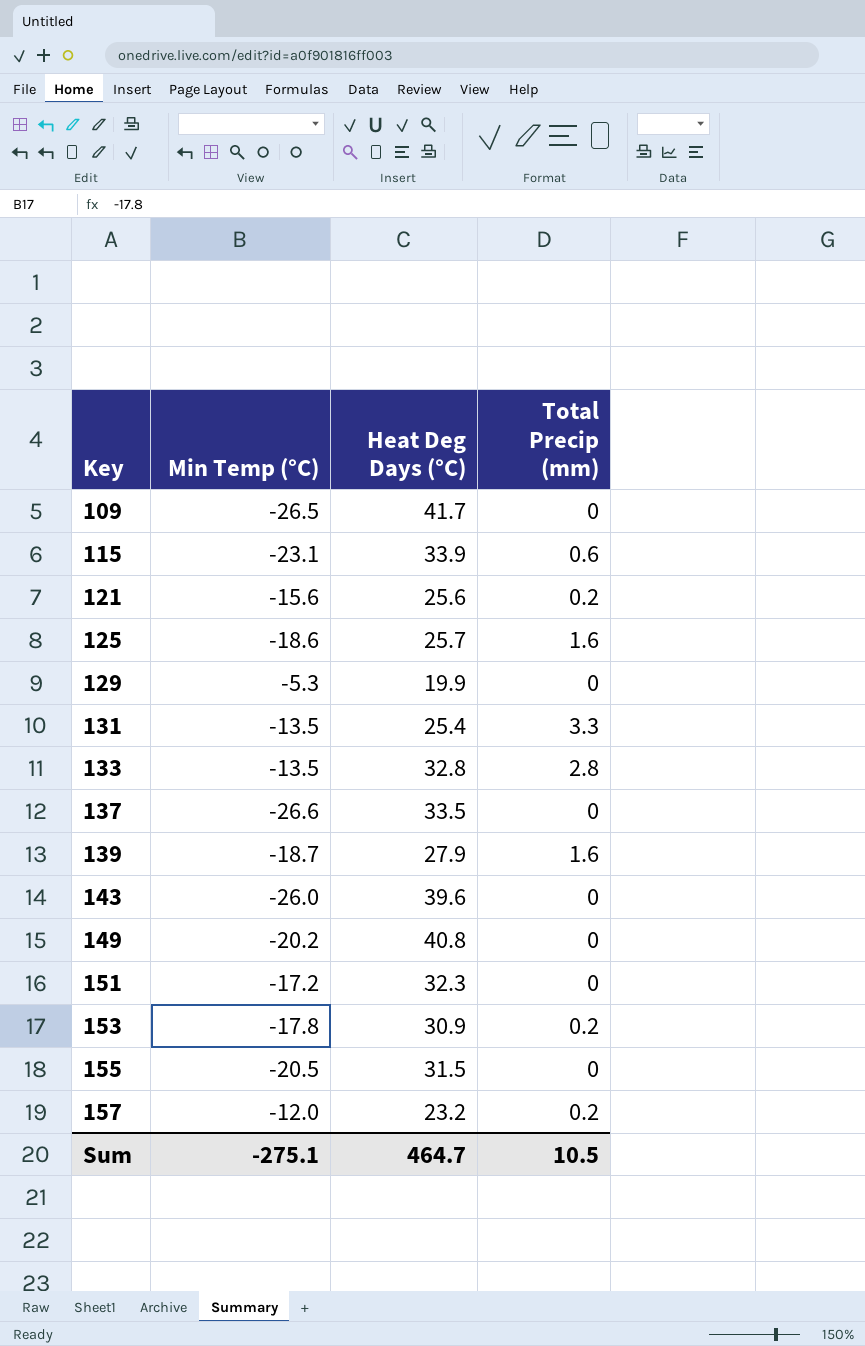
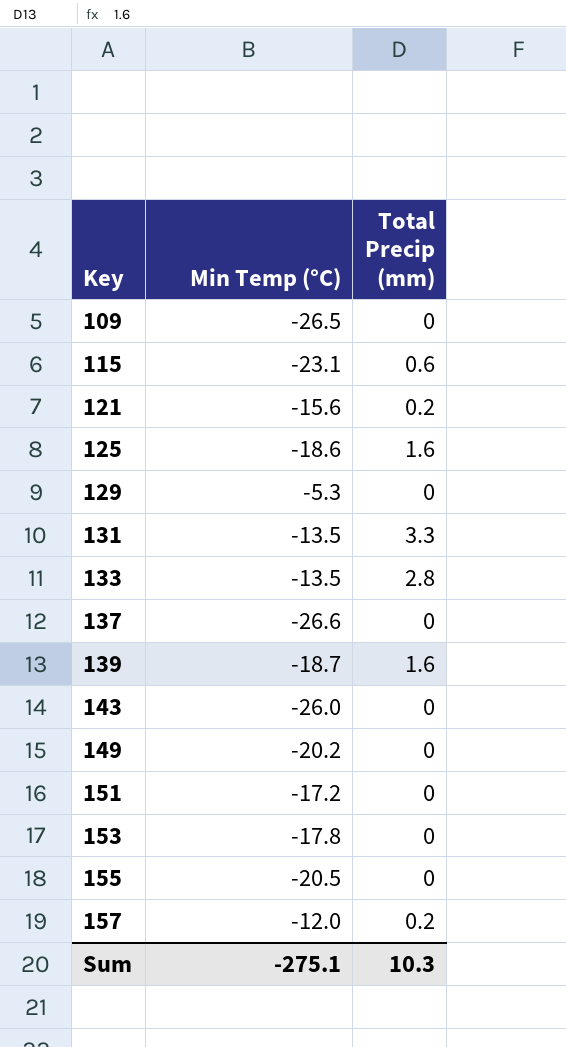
column Heat Deg Days (°C) | position: 3 -> none
153 | Total Precip (mm): 0.2 -> 0
Sum | Total Precip (mm): 10.5 -> 10.3

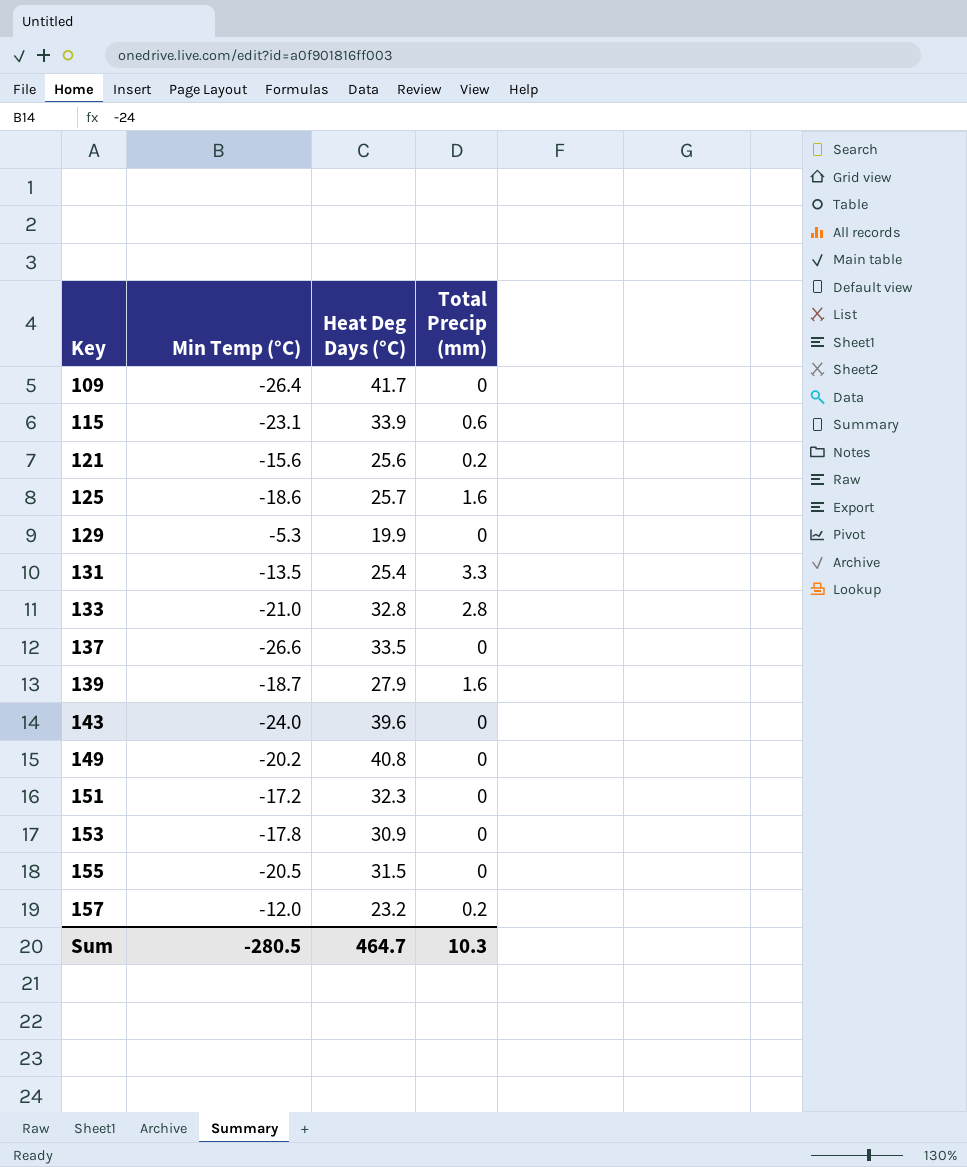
column Heat Deg Days (°C) | position: none -> 3
109 | Min Temp (°C): -26.5 -> -26.4
133 | Min Temp (°C): -13.5 -> -21.0
143 | Min Temp (°C): -26.0 -> -24.0
Sum | Min Temp (°C): -275.1 -> -280.5

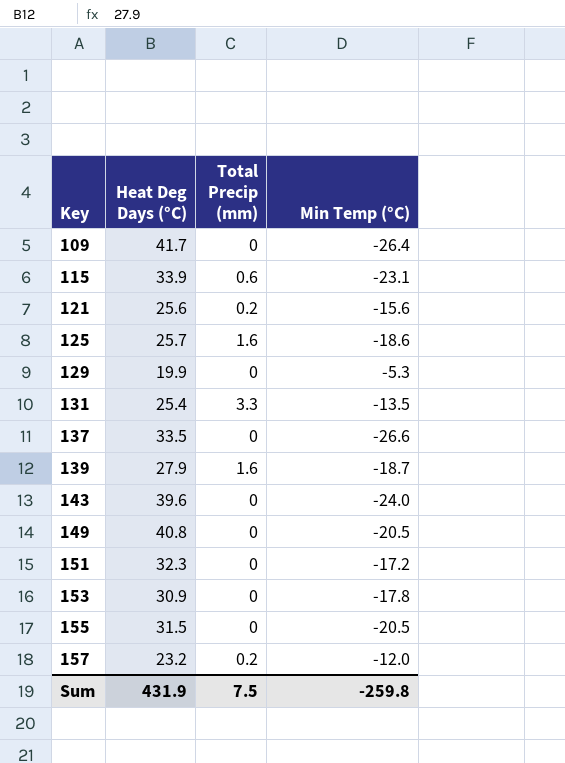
column Min Temp (°C) | position: 2 -> 4
row 133: -21.0 | 32.8 | 2.8 -> none
149 | Min Temp (°C): -20.2 -> -20.5
Sum | Heat Deg Days (°C): 464.7 -> 431.9
Sum | Total Precip (mm): 10.3 -> 7.5
Sum | Min Temp (°C): -280.5 -> -259.8

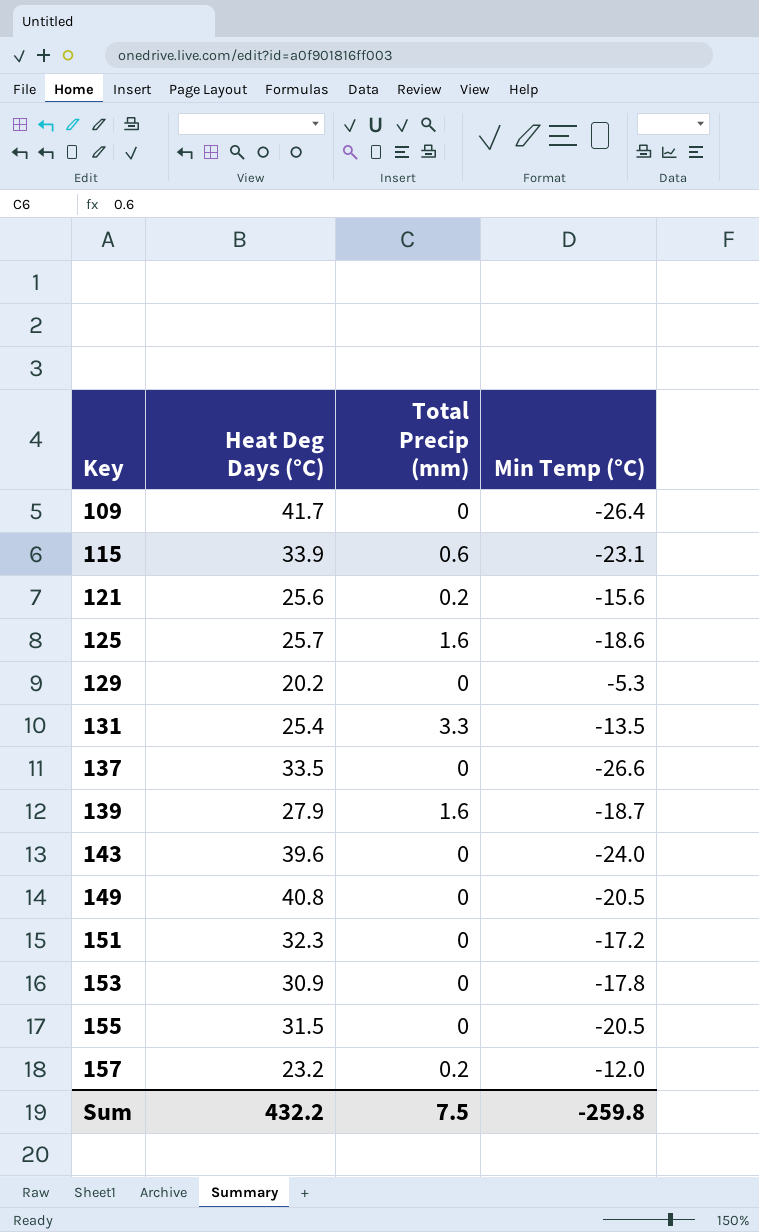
129 | Heat Deg Days (°C): 19.9 -> 20.2
Sum | Heat Deg Days (°C): 431.9 -> 432.2

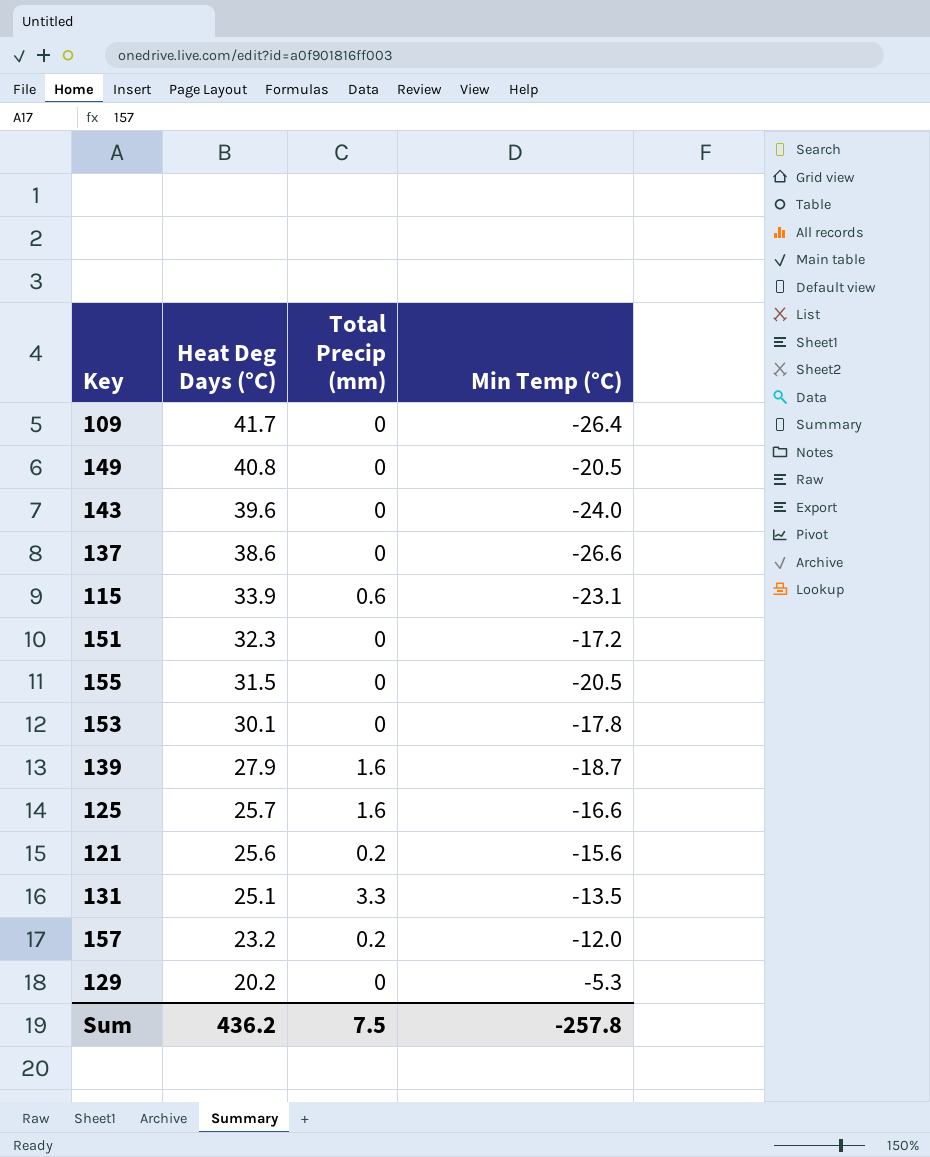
row order: Key ascending -> Heat Deg Days (°C) descending
137 | Heat Deg Days (°C): 33.5 -> 38.6
153 | Heat Deg Days (°C): 30.9 -> 30.1
125 | Min Temp (°C): -18.6 -> -16.6
131 | Heat Deg Days (°C): 25.4 -> 25.1
Sum | Heat Deg Days (°C): 432.2 -> 436.2
Sum | Min Temp (°C): -259.8 -> -257.8

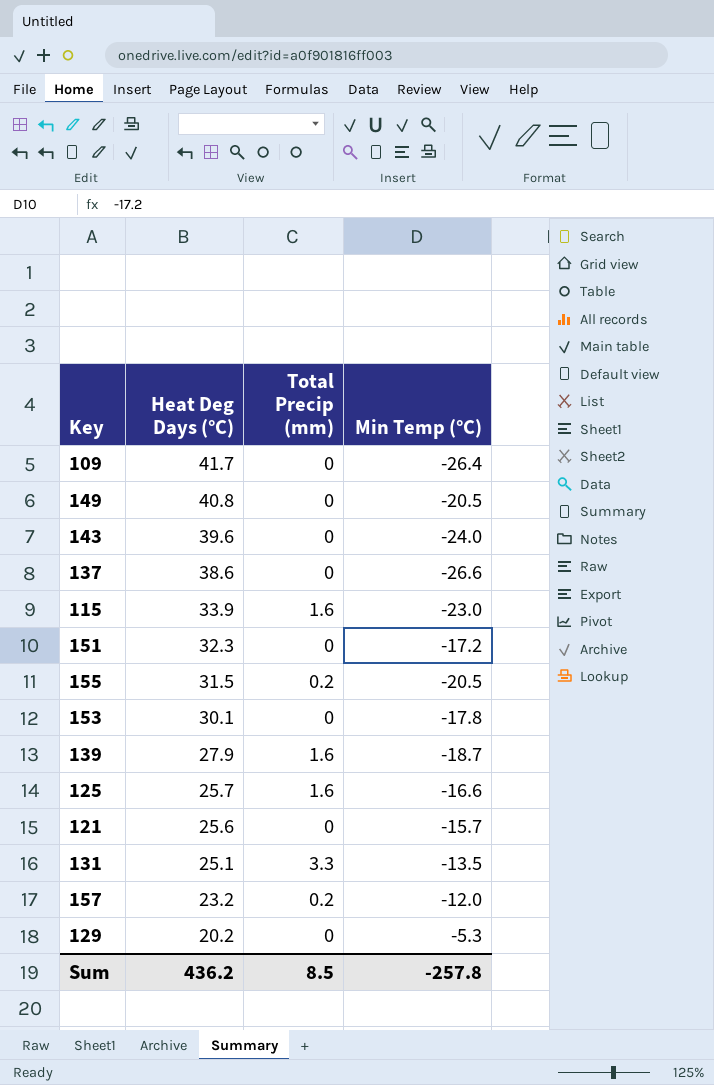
115 | Total Precip (mm): 0.6 -> 1.6
115 | Min Temp (°C): -23.1 -> -23.0
155 | Total Precip (mm): 0 -> 0.2
121 | Total Precip (mm): 0.2 -> 0
121 | Min Temp (°C): -15.6 -> -15.7
Sum | Total Precip (mm): 7.5 -> 8.5

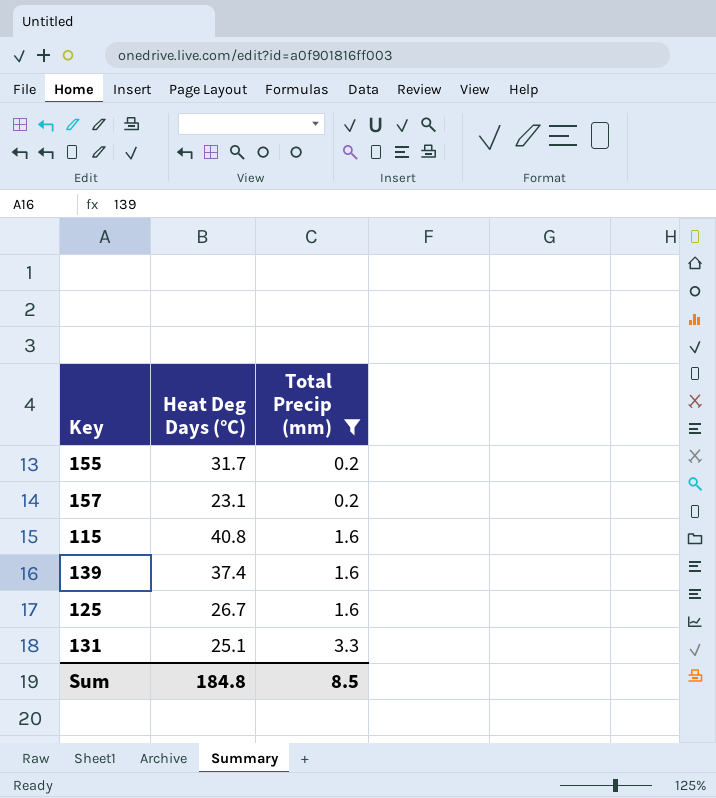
filter: none -> Total Precip (mm) != 0
row order: Heat Deg Days (°C) descending -> Total Precip (mm) ascending
column Min Temp (°C) | position: 4 -> none
155 | Heat Deg Days (°C): 31.5 -> 31.7
157 | Heat Deg Days (°C): 23.2 -> 23.1
115 | Heat Deg Days (°C): 33.9 -> 40.8
139 | Heat Deg Days (°C): 27.9 -> 37.4
125 | Heat Deg Days (°C): 25.7 -> 26.7
Sum | Heat Deg Days (°C): 436.2 -> 184.8

